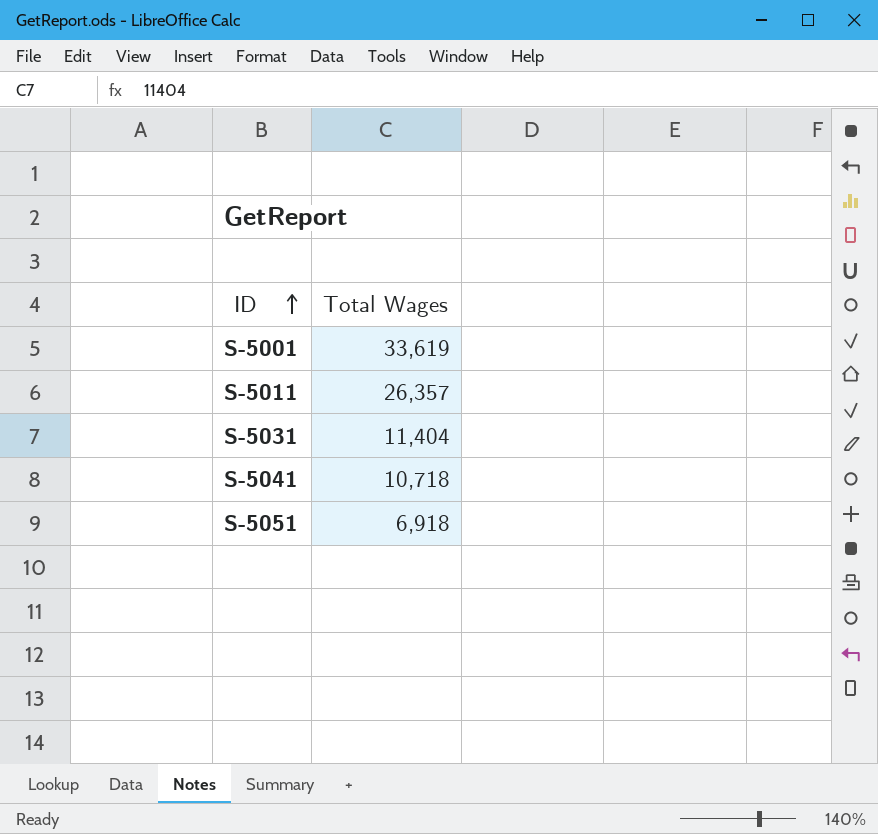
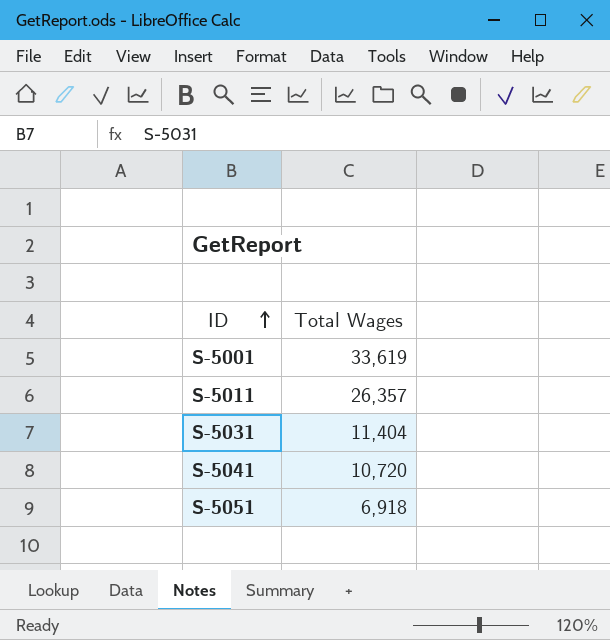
S-5041 | Total Wages: 10,718 -> 10,720

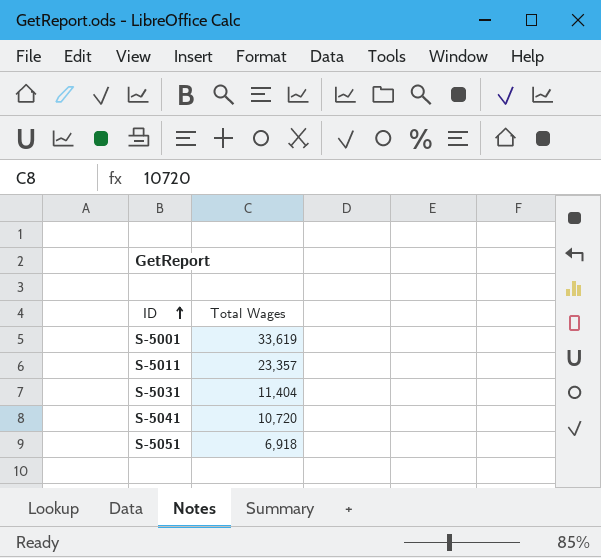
S-5011 | Total Wages: 26,357 -> 23,357

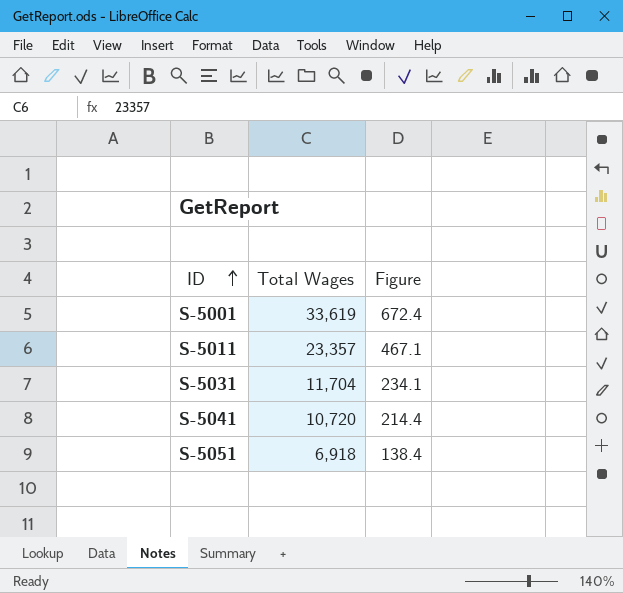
column Figure | formula: none -> [Total Wages] * 0.02
S-5031 | Total Wages: 11,404 -> 11,704

